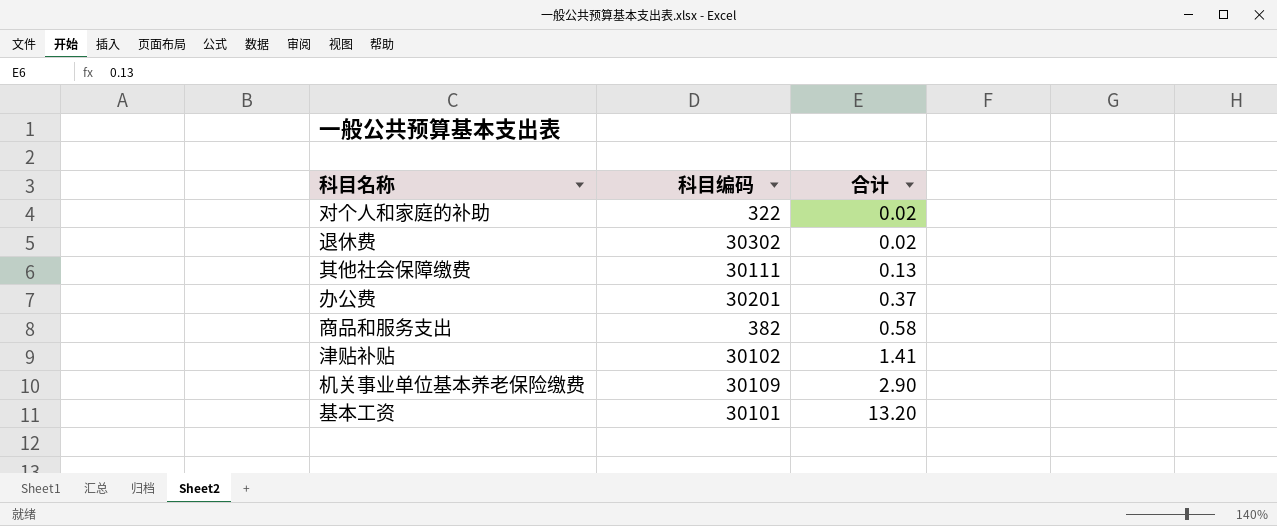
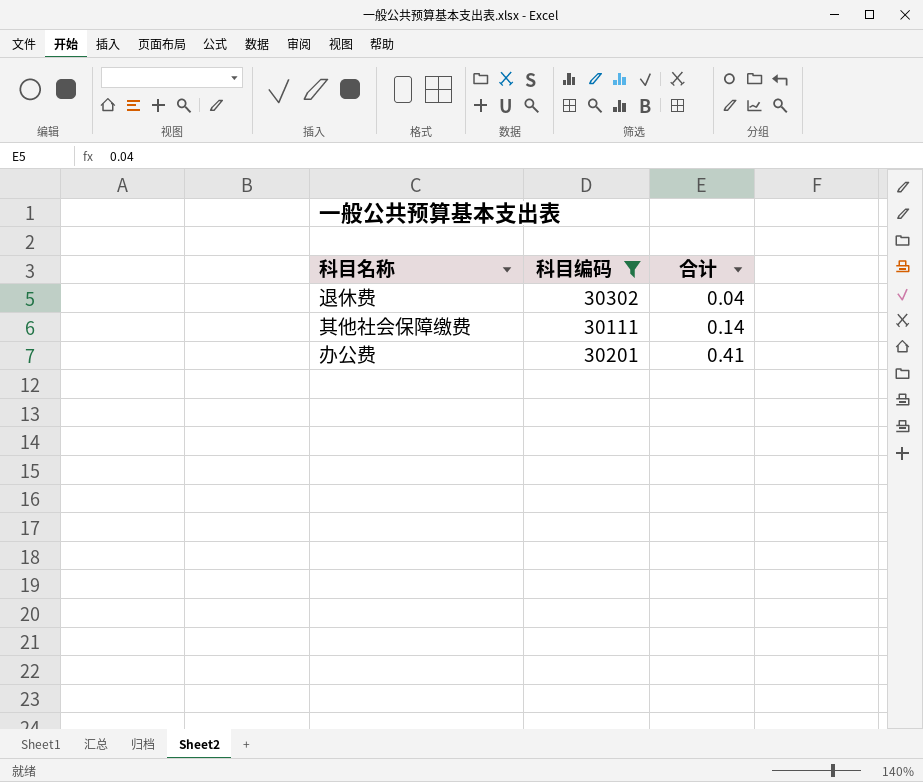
filter: none -> 科目编码 >= 30111
退休费 | 合计: 0.02 -> 0.04
其他社会保障缴费 | 合计: 0.13 -> 0.14
办公费 | 合计: 0.37 -> 0.41

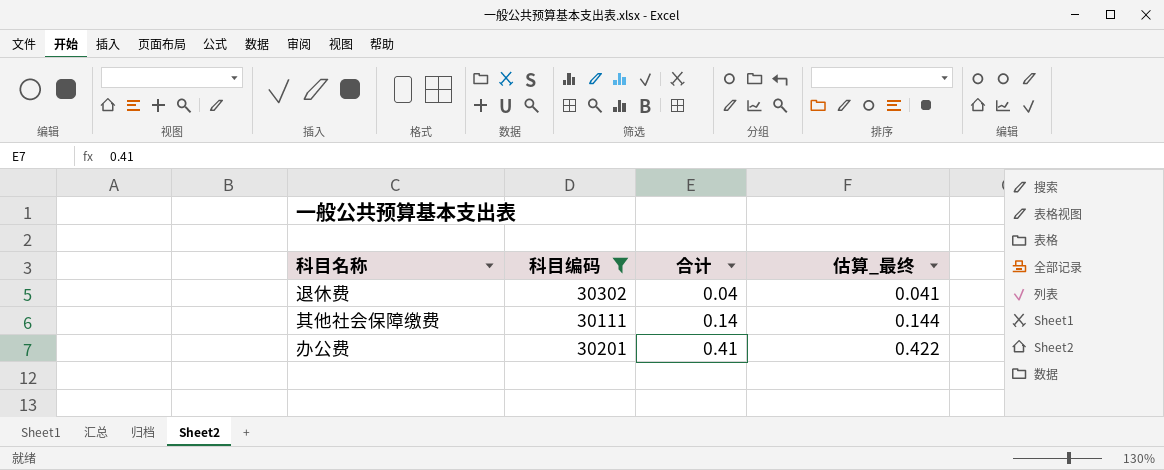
column 估算_最终 | formula: none -> [合计] * 1.03

